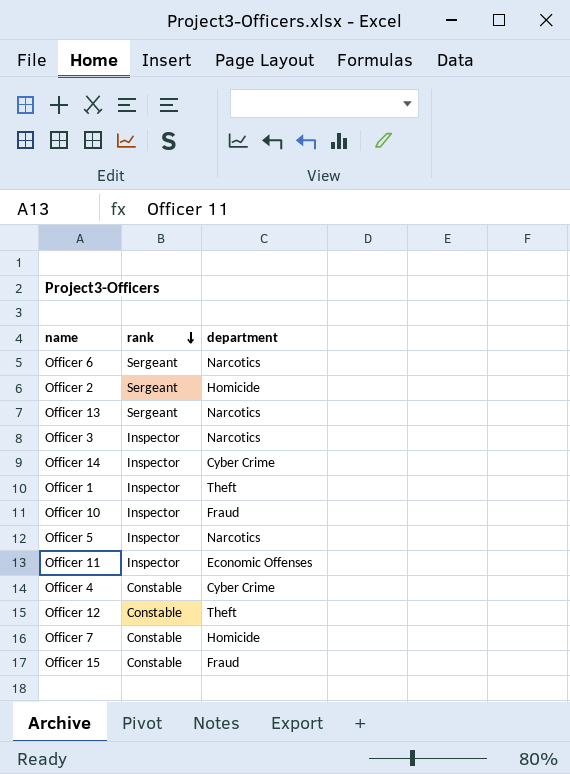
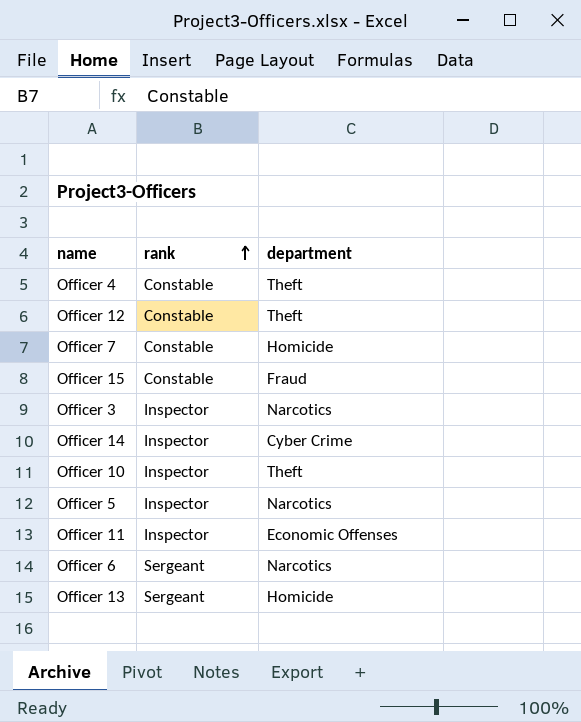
row order: rank descending -> rank ascending
row Officer 2: Sergeant | Homicide -> none
row Officer 1: Inspector | Theft -> none
Officer 4 | department: Cyber Crime -> Theft
Officer 10 | department: Fraud -> Theft
Officer 13 | department: Narcotics -> Homicide

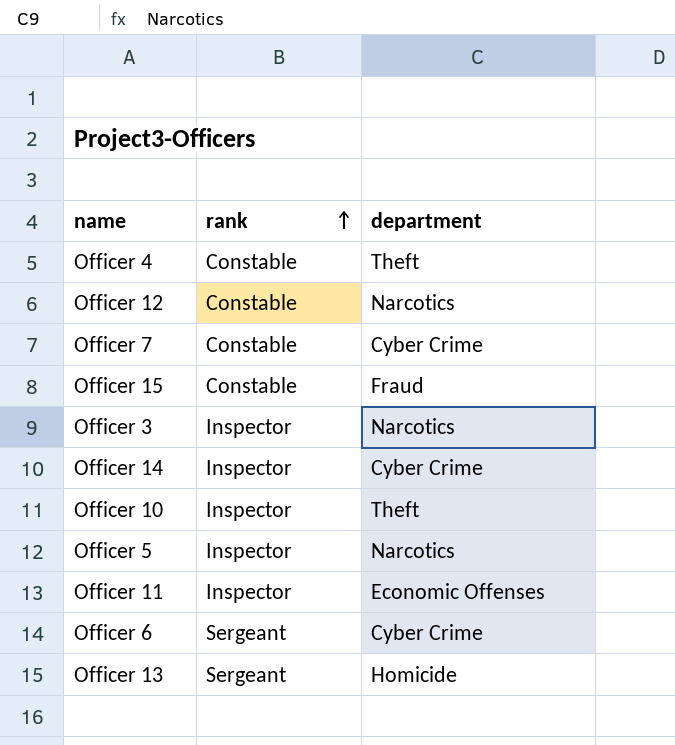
Officer 12 | department: Theft -> Narcotics
Officer 7 | department: Homicide -> Cyber Crime
Officer 6 | department: Narcotics -> Cyber Crime

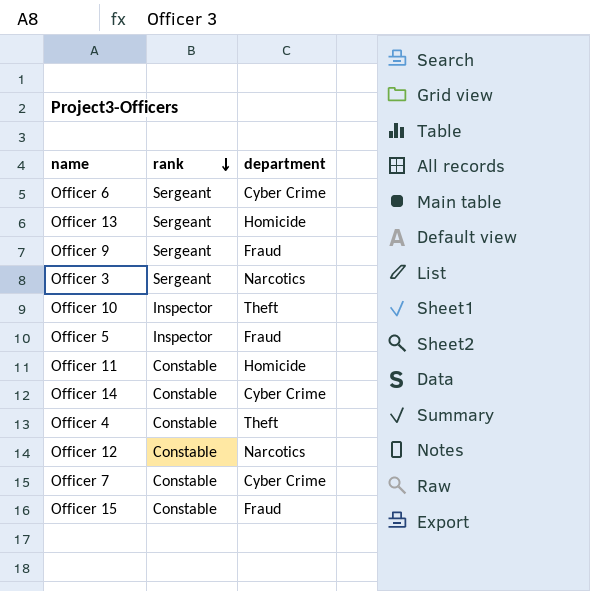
row order: rank ascending -> rank descending
row Officer 9: none -> Sergeant | Fraud
Officer 3 | rank: Inspector -> Sergeant
Officer 5 | department: Narcotics -> Fraud
Officer 11 | rank: Inspector -> Constable
Officer 11 | department: Economic Offenses -> Homicide
Officer 14 | rank: Inspector -> Constable

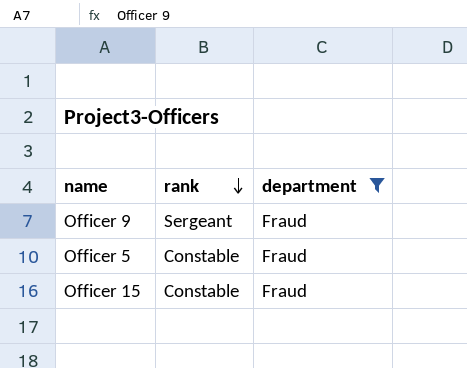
filter: none -> department = Fraud
Officer 5 | rank: Inspector -> Constable

